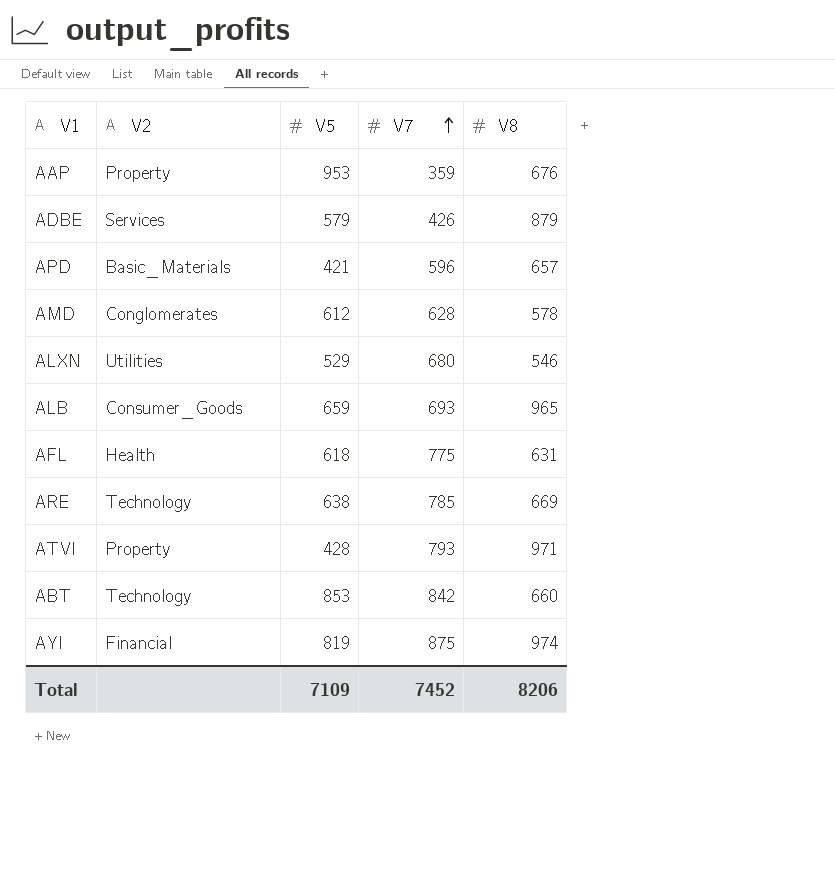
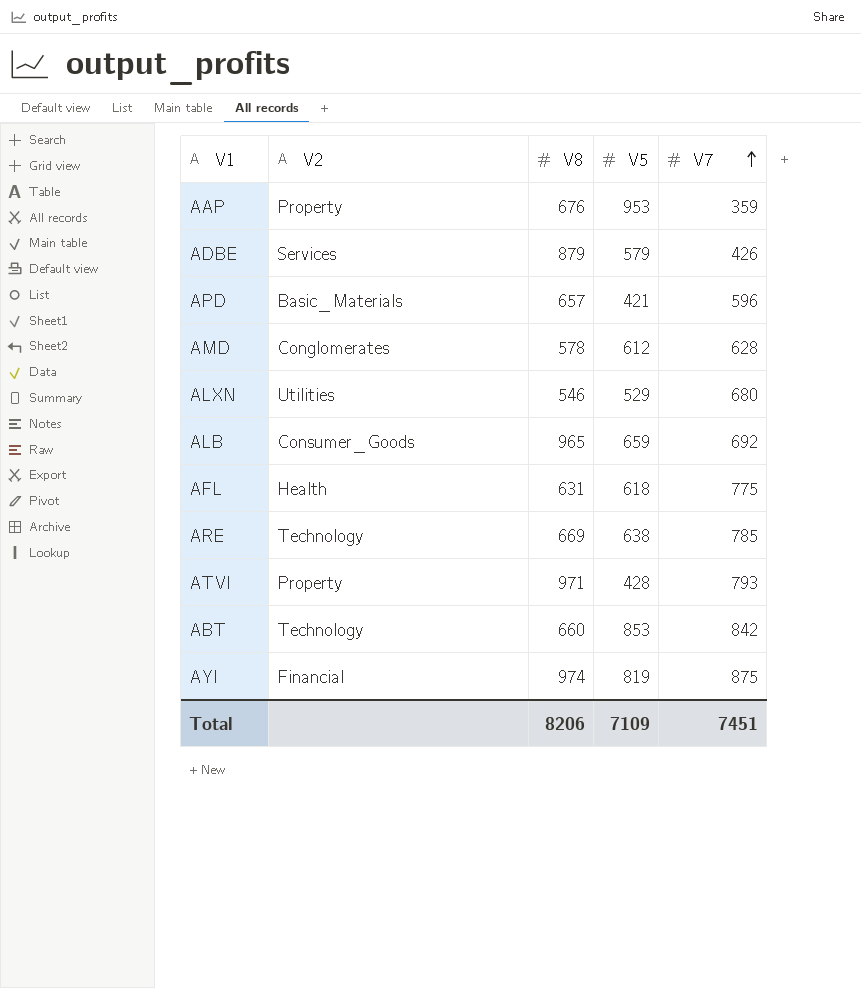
column V8 | position: 5 -> 3
ALB | V7: 693 -> 692
Total | V7: 7452 -> 7451

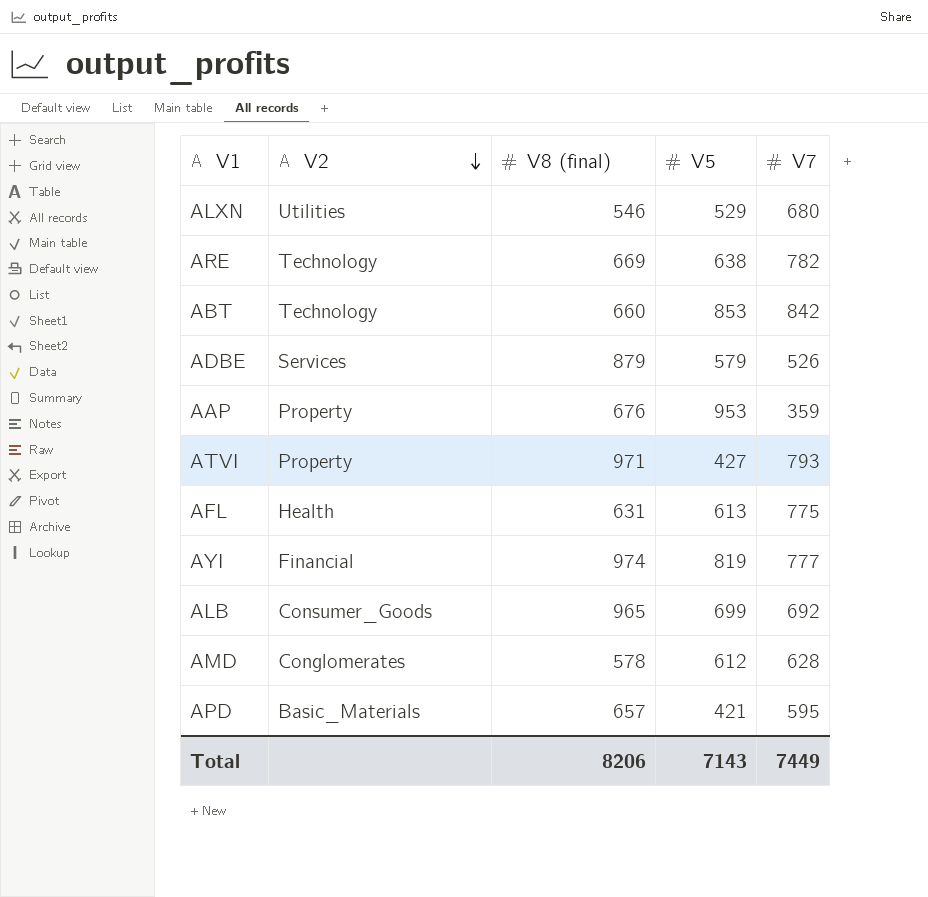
row order: V7 ascending -> V2 descending
column name: V8 -> V8 (final)
ARE | V7: 785 -> 782
ADBE | V7: 426 -> 526
ATVI | V5: 428 -> 427
AFL | V5: 618 -> 613
AYI | V7: 875 -> 777
ALB | V5: 659 -> 699
APD | V7: 596 -> 595
Total | V5: 7109 -> 7143
Total | V7: 7451 -> 7449

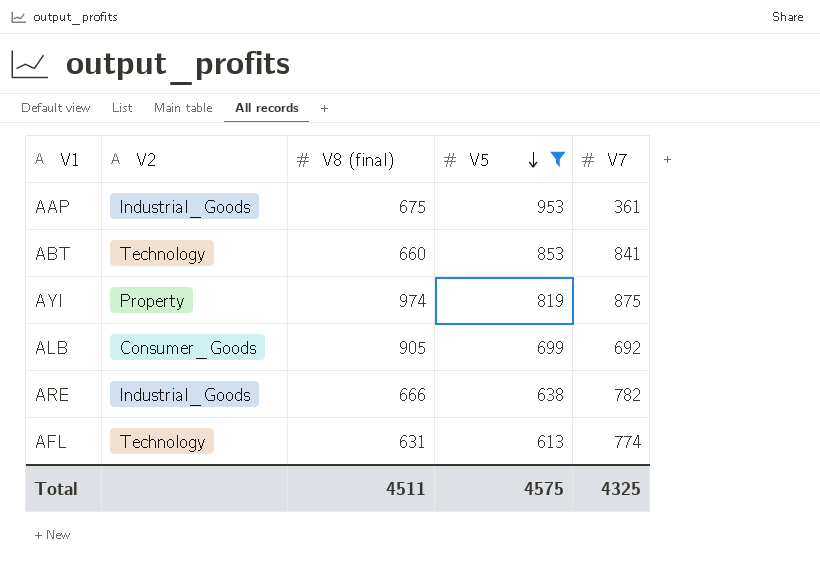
filter: none -> V5 >= 613
row order: V2 descending -> V5 descending
AAP | V2: Property -> Industrial_Goods
AAP | V8 (final): 676 -> 675
AAP | V7: 359 -> 361
ABT | V7: 842 -> 841
AYI | V2: Financial -> Property
AYI | V7: 777 -> 875
ALB | V8 (final): 965 -> 905
ARE | V2: Technology -> Industrial_Goods
ARE | V8 (final): 669 -> 666
AFL | V2: Health -> Technology
AFL | V7: 775 -> 774
Total | V8 (final): 8206 -> 4511
Total | V5: 7143 -> 4575
Total | V7: 7449 -> 4325

